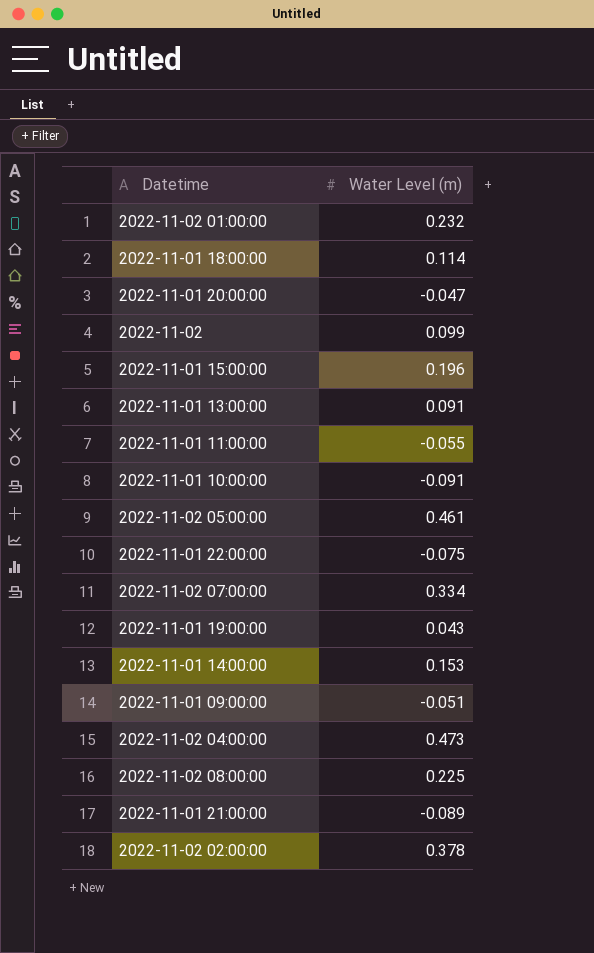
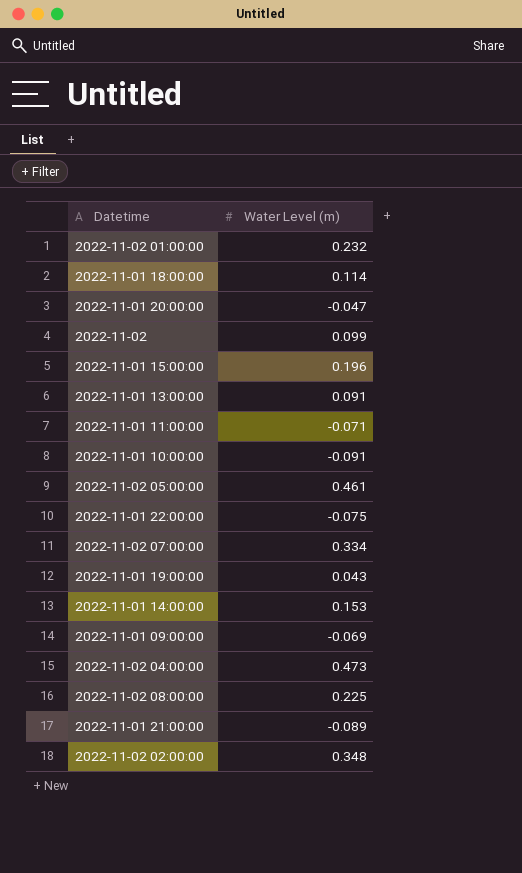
2022-11-01 11:00:00 | Water Level (m): -0.055 -> -0.071
2022-11-01 09:00:00 | Water Level (m): -0.051 -> -0.069
2022-11-02 02:00:00 | Water Level (m): 0.378 -> 0.348

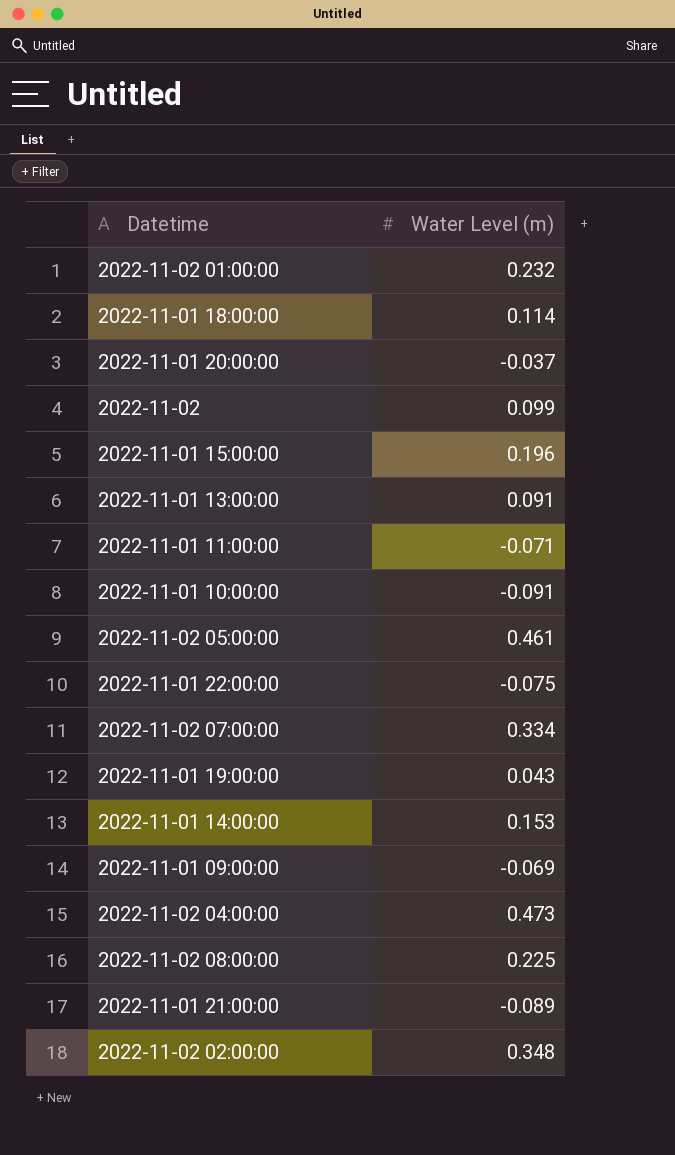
2022-11-01 20:00:00 | Water Level (m): -0.047 -> -0.037

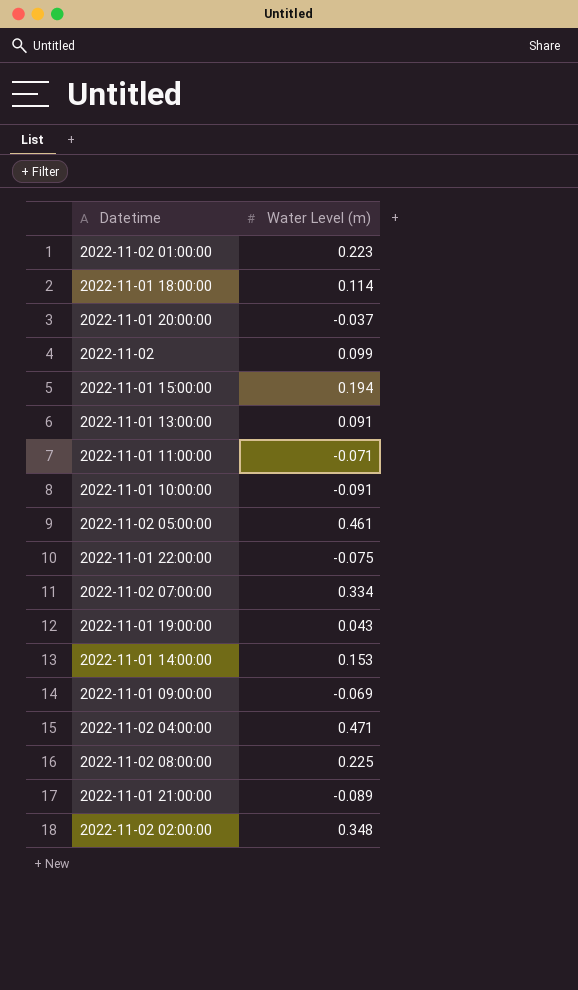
2022-11-02 01:00:00 | Water Level (m): 0.232 -> 0.223
2022-11-01 15:00:00 | Water Level (m): 0.196 -> 0.194
2022-11-02 04:00:00 | Water Level (m): 0.473 -> 0.471

